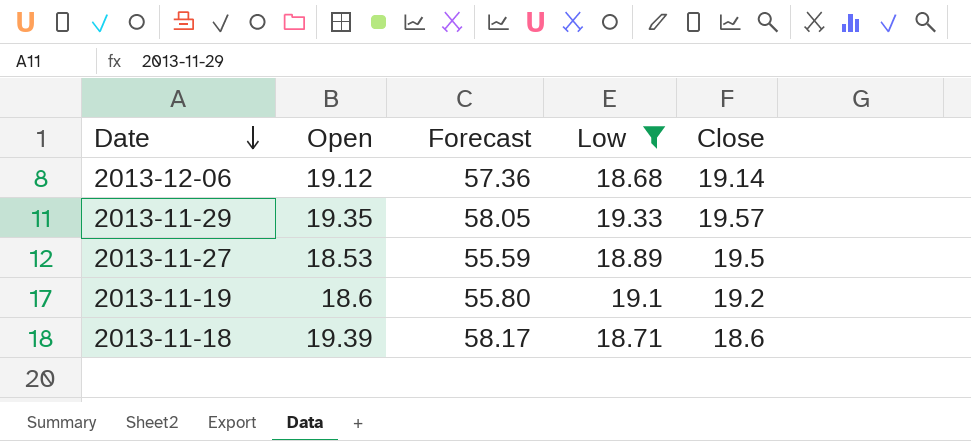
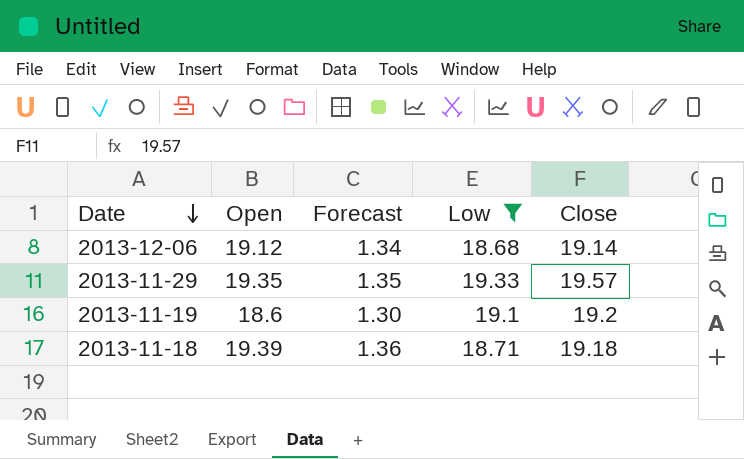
column Forecast | formula: [Open] * 3 -> [Open] * 0.07
row 2013-11-27: 18.53 | 55.59 | 18.89 | 19.5 -> none
2013-11-18 | Close: 18.6 -> 19.18

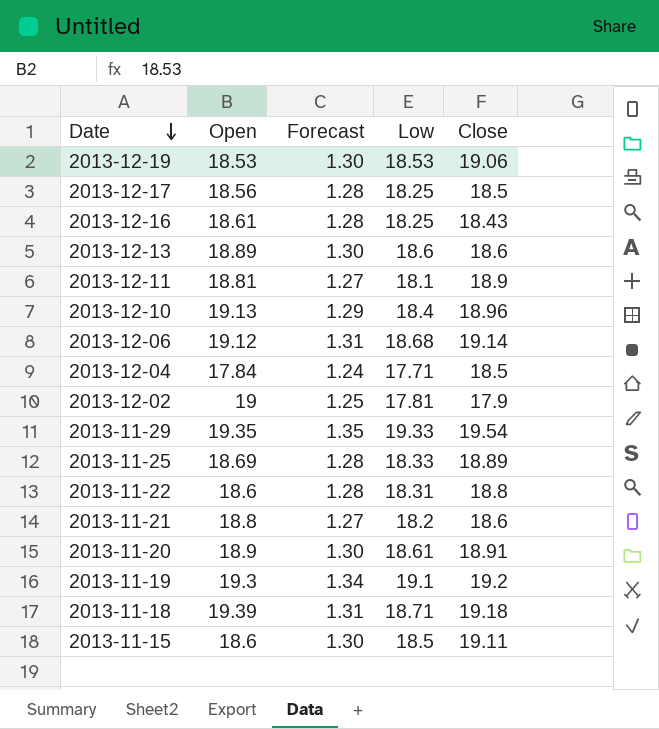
filter: Low >= 18.68 -> none
column Forecast | formula: [Open] * 0.07 -> [Low] * 0.07
2013-11-29 | Close: 19.57 -> 19.54
2013-11-19 | Open: 18.6 -> 19.3

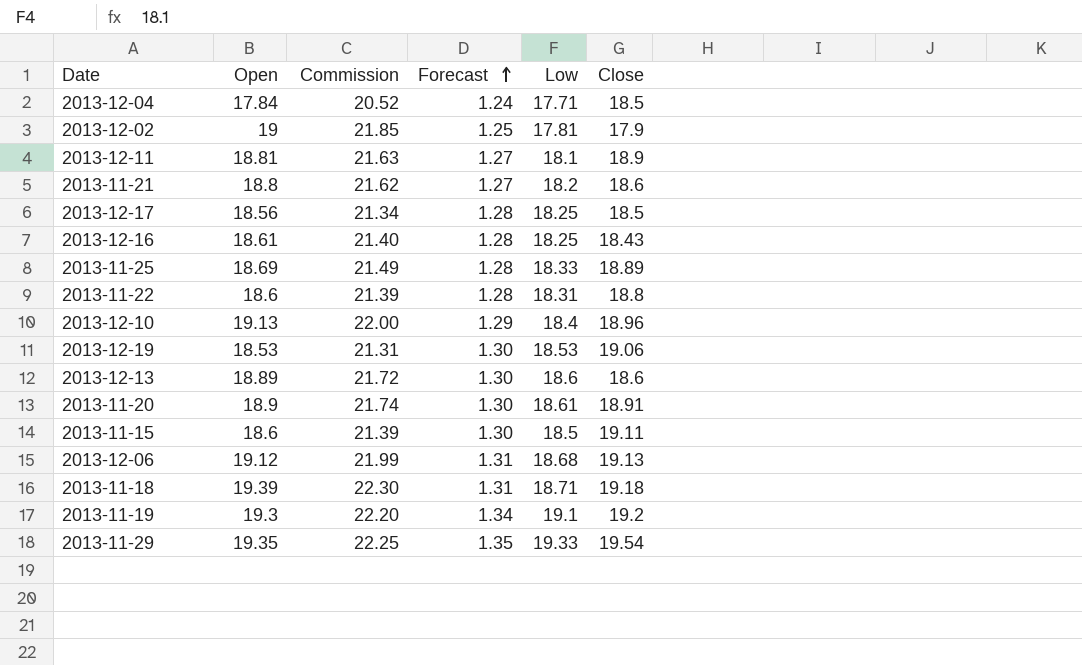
row order: Date descending -> Forecast ascending
column Commission | formula: none -> [Open] * 1.15
2013-12-06 | Close: 19.14 -> 19.13

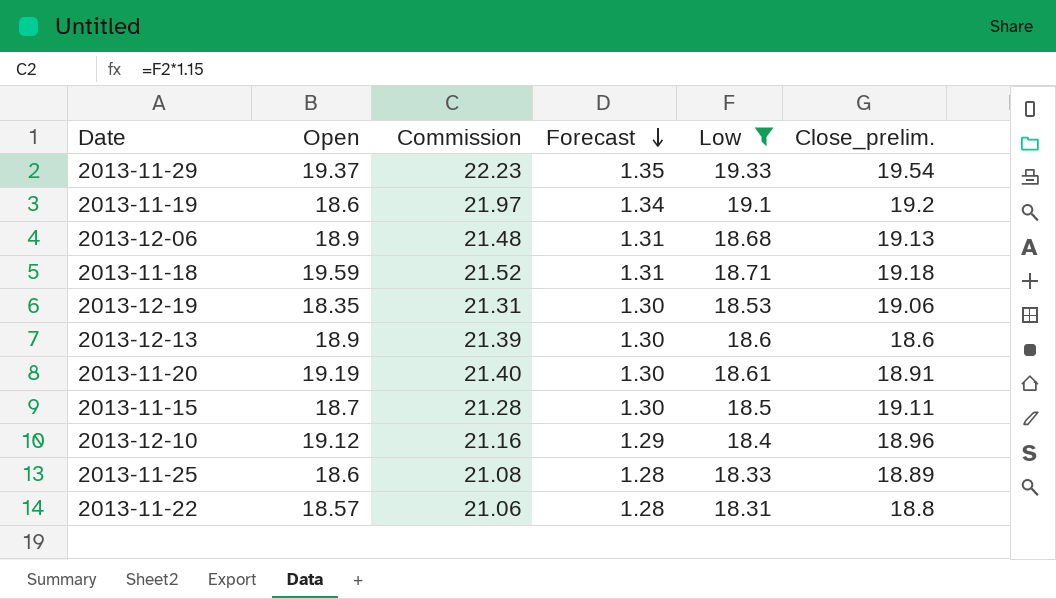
filter: none -> Low >= 18.31
row order: Forecast ascending -> Forecast descending
column Commission | formula: [Open] * 1.15 -> [Low] * 1.15
column name: Close -> Close_prelim.
2013-11-29 | Open: 19.35 -> 19.37
2013-11-19 | Open: 19.3 -> 18.6
2013-12-06 | Open: 19.12 -> 18.9
2013-11-18 | Open: 19.39 -> 19.59
2013-12-19 | Open: 18.53 -> 18.35
2013-12-13 | Open: 18.89 -> 18.9
2013-11-20 | Open: 18.9 -> 19.19
2013-11-15 | Open: 18.6 -> 18.7
2013-12-10 | Open: 19.13 -> 19.12
2013-11-25 | Open: 18.69 -> 18.6
2013-11-22 | Open: 18.6 -> 18.57

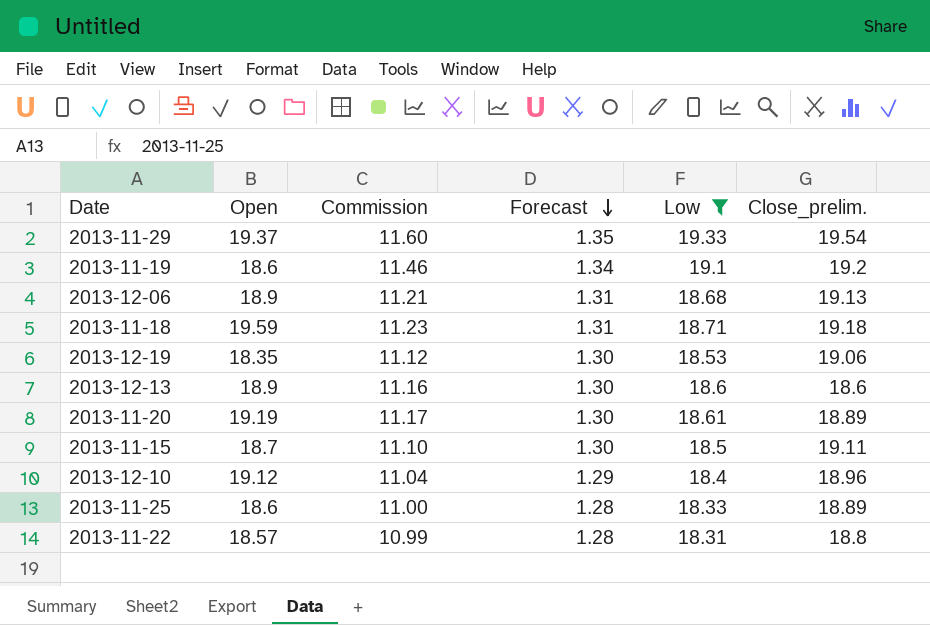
column Commission | formula: [Low] * 1.15 -> [Low] * 0.6
2013-11-20 | Close_prelim.: 18.91 -> 18.89

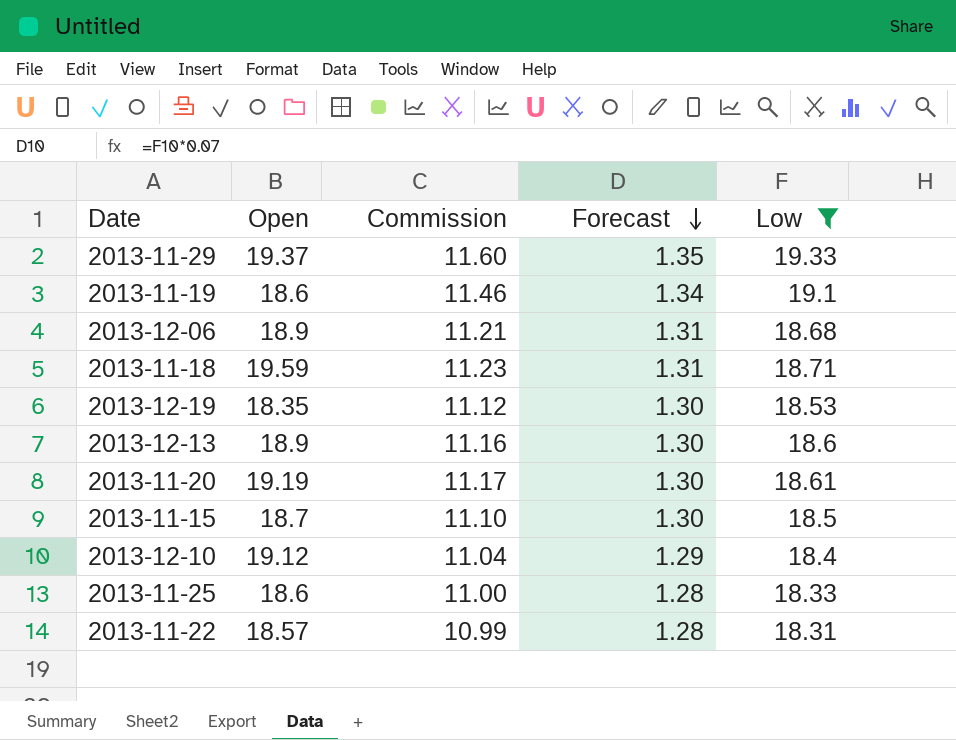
column Close_prelim. | position: 6 -> none

